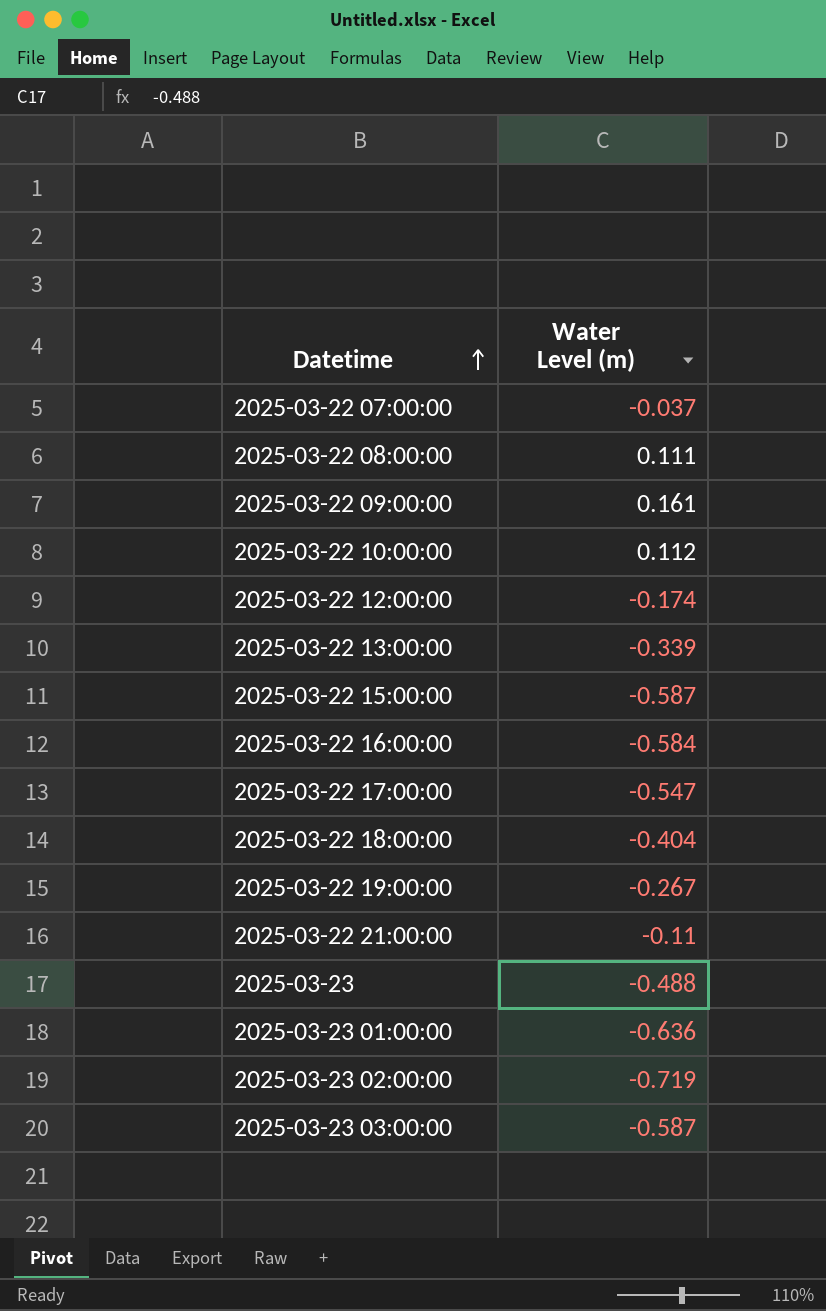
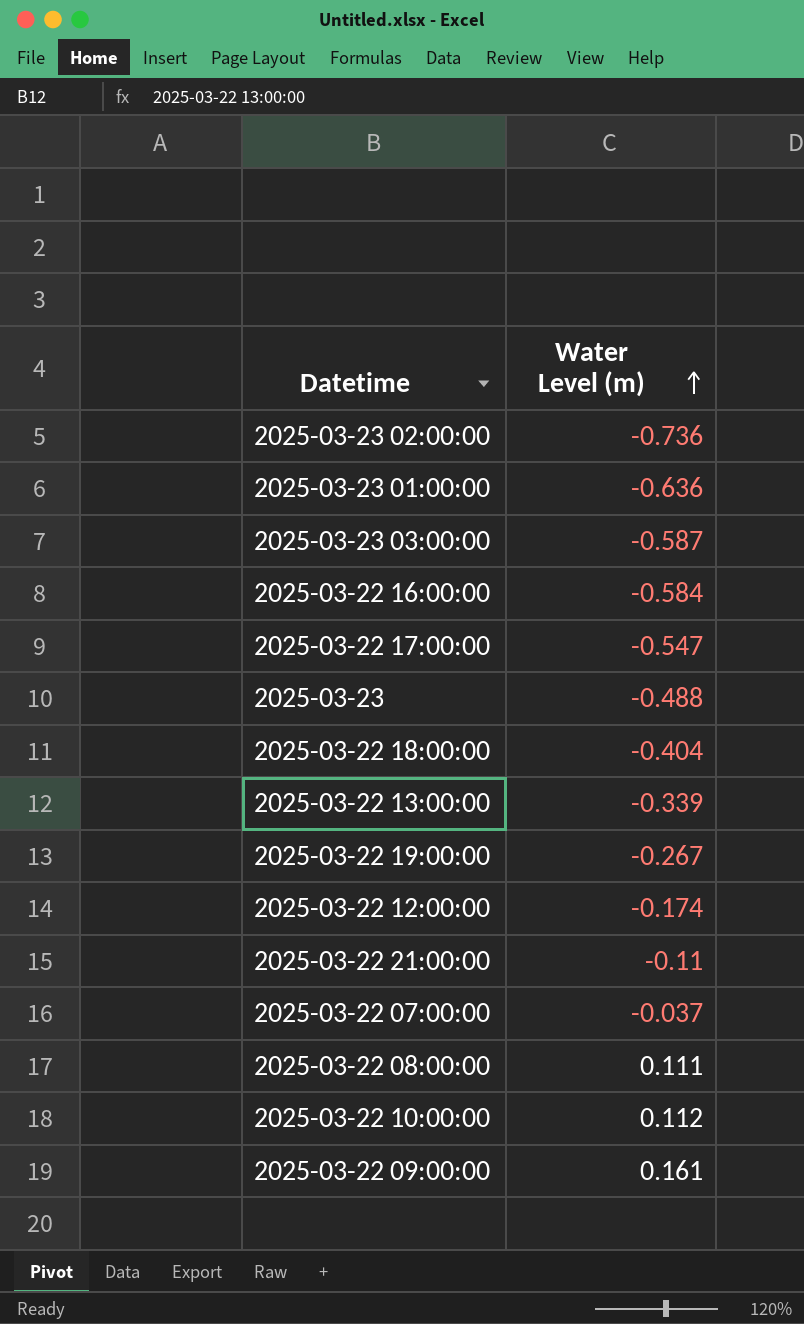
row order: Datetime ascending -> Water Level (m) ascending
row 2025-03-22 15:00:00: -0.587 -> none
2025-03-23 02:00:00 | Water Level (m): -0.719 -> -0.736

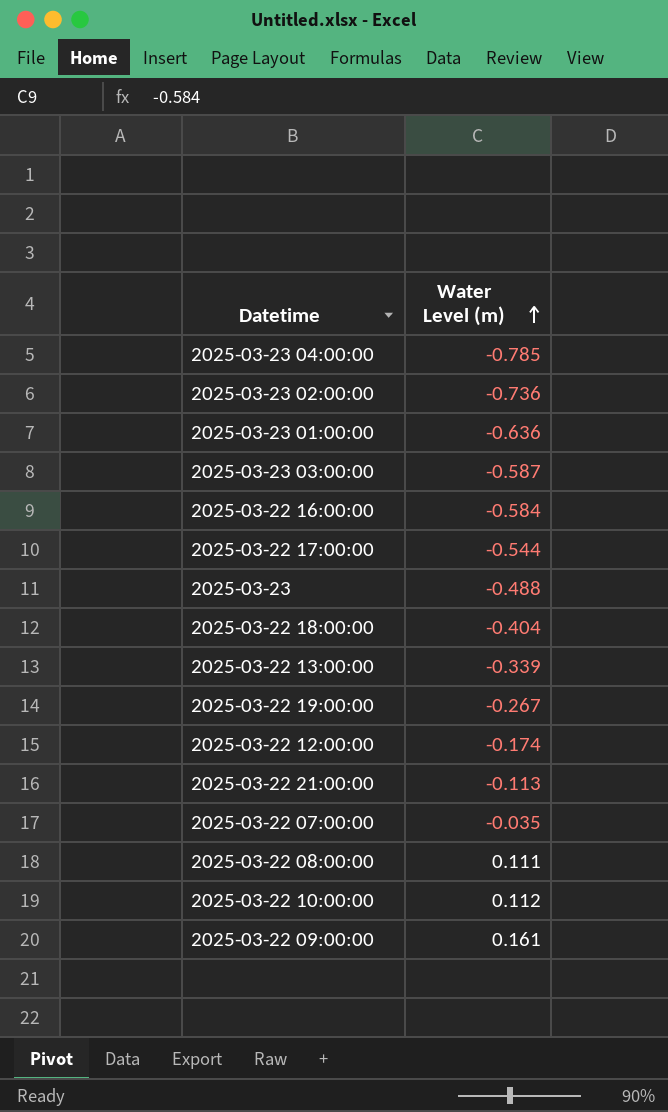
row 2025-03-23 04:00:00: none -> -0.785
2025-03-22 17:00:00 | Water Level (m): -0.547 -> -0.544
2025-03-22 21:00:00 | Water Level (m): -0.11 -> -0.113
2025-03-22 07:00:00 | Water Level (m): -0.037 -> -0.035

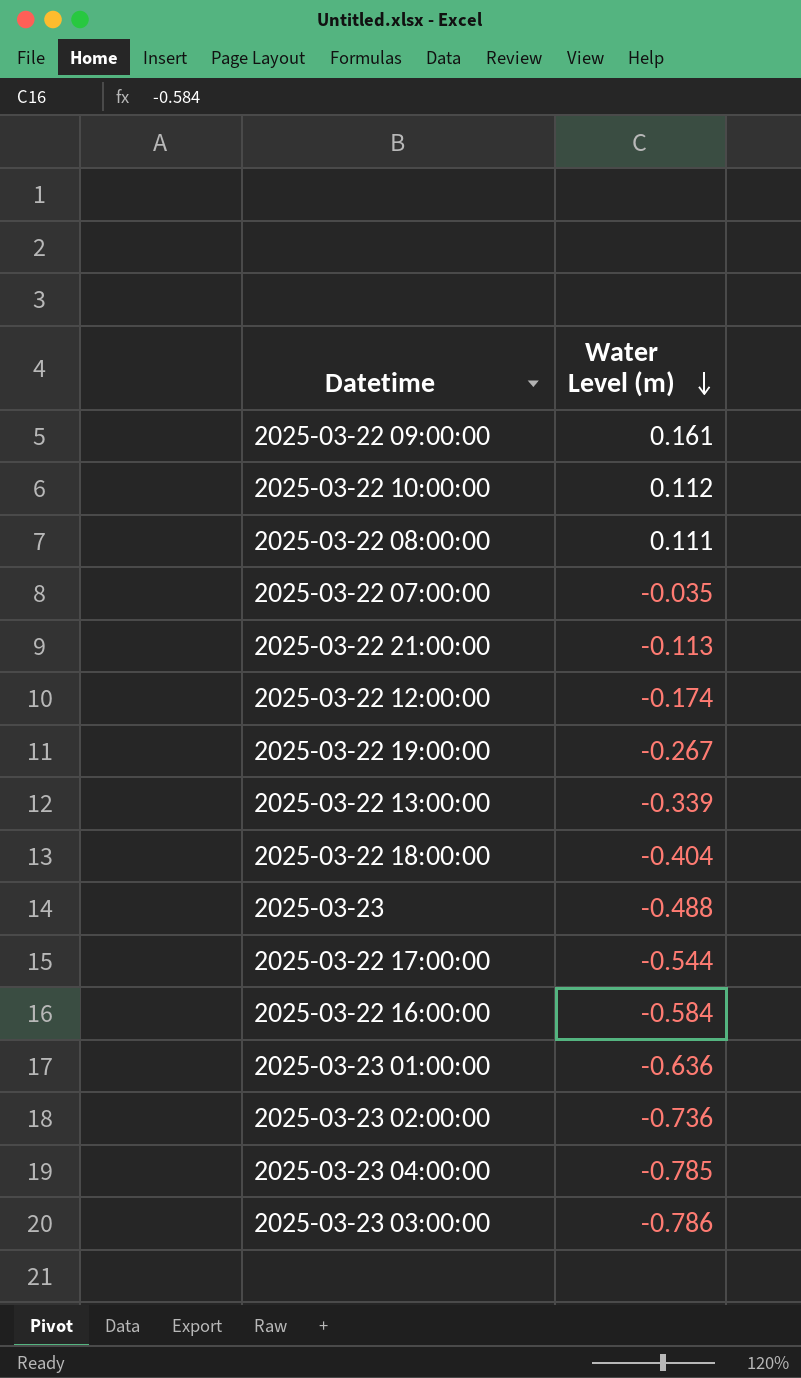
row order: Water Level (m) ascending -> Water Level (m) descending
2025-03-23 03:00:00 | Water Level (m): -0.587 -> -0.786

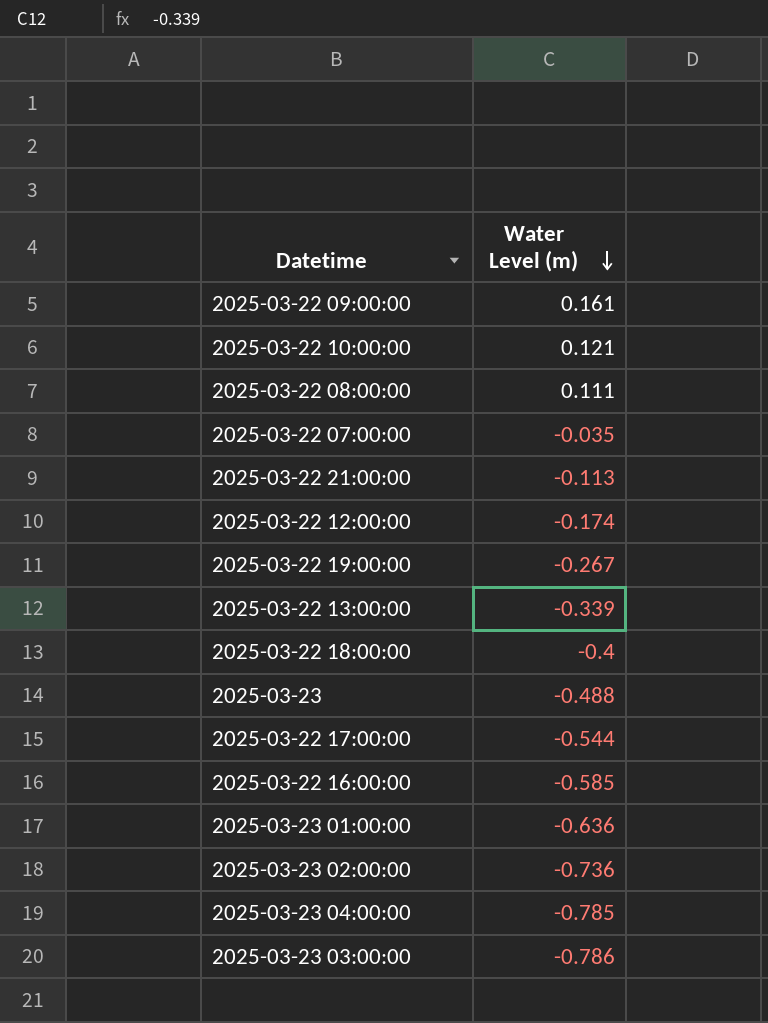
2025-03-22 10:00:00 | Water Level (m): 0.112 -> 0.121
2025-03-22 18:00:00 | Water Level (m): -0.404 -> -0.4
2025-03-22 16:00:00 | Water Level (m): -0.584 -> -0.585

